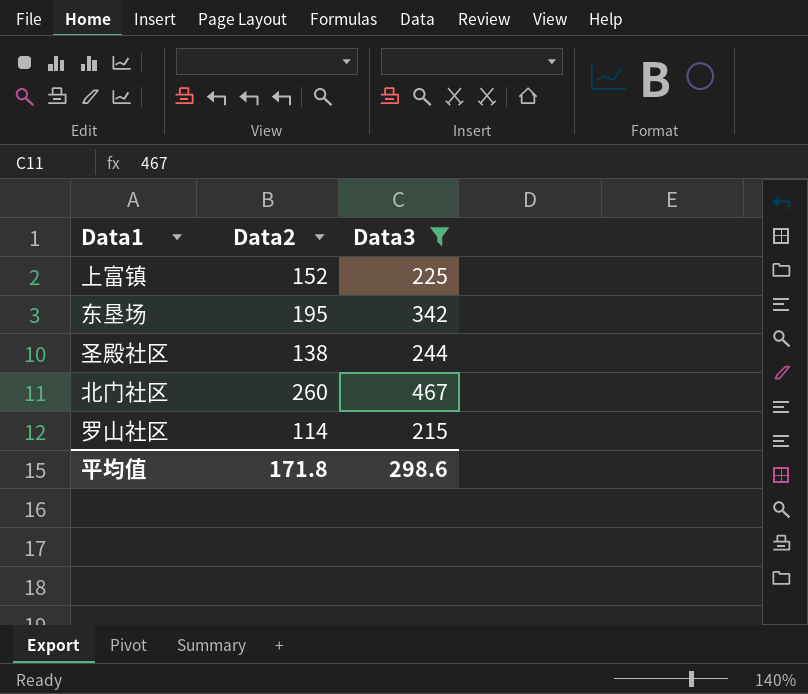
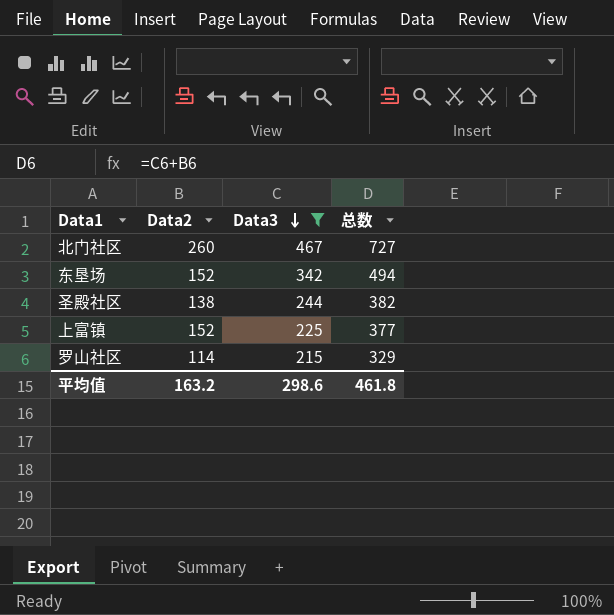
row order: none -> Data3 descending
column 总数 | formula: none -> [Data2] + [Data3]
东垦场 | Data2: 195 -> 152
平均值 | Data2: 171.8 -> 163.2

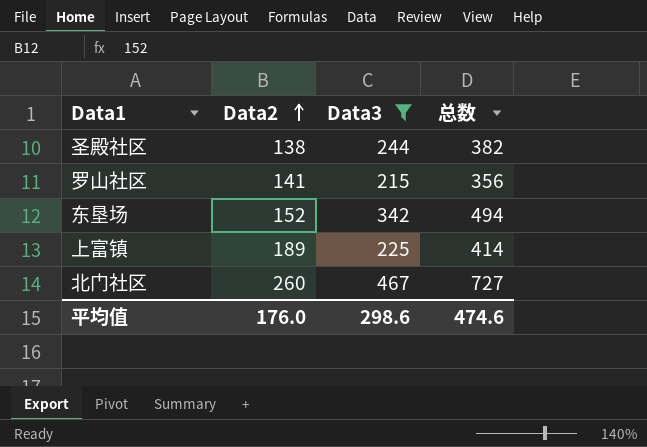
row order: Data3 descending -> Data2 ascending
罗山社区 | Data2: 114 -> 141
罗山社区 | 总数: 329 -> 356
上富镇 | Data2: 152 -> 189
上富镇 | 总数: 377 -> 414
平均值 | Data2: 163.2 -> 176.0
平均值 | 总数: 461.8 -> 474.6

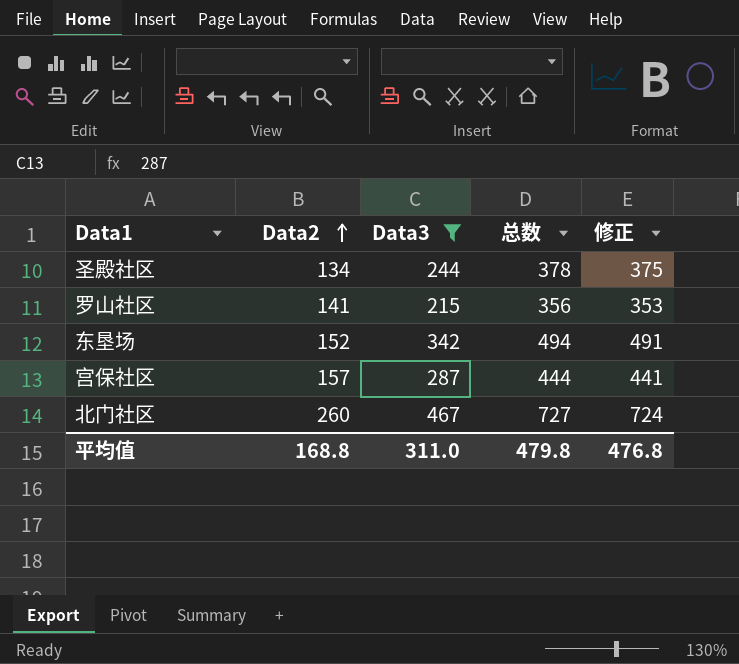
column 修正 | formula: none -> [总数] - 3
row 上富镇: 189 | 225 | 414 -> none
圣殿社区 | Data2: 138 -> 134
圣殿社区 | 总数: 382 -> 378
row 宫保社区: none -> 157 | 287 | 444 | 441
平均值 | Data2: 176.0 -> 168.8
平均值 | Data3: 298.6 -> 311.0
平均值 | 总数: 474.6 -> 479.8

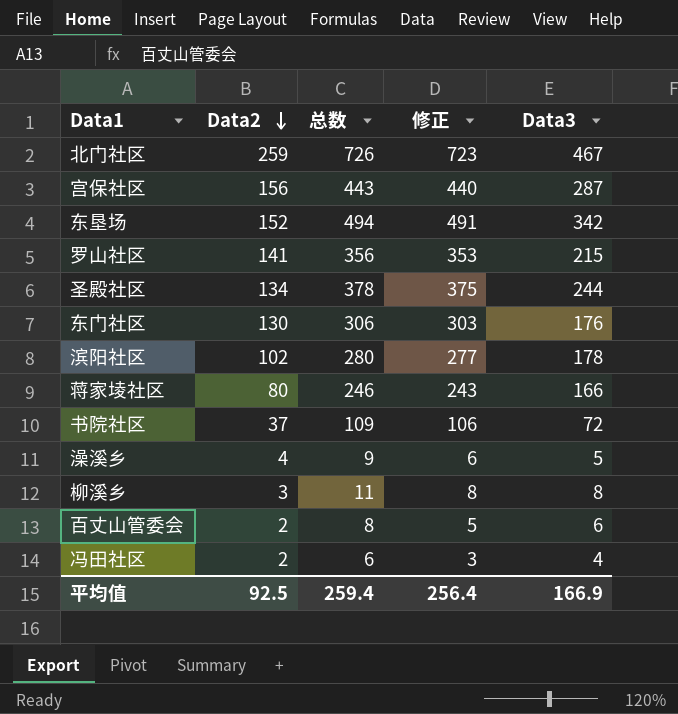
filter: Data3 >= 215 -> none
row order: Data2 ascending -> Data2 descending
column Data3 | position: 3 -> 5
北门社区 | Data2: 260 -> 259
北门社区 | 总数: 727 -> 726
北门社区 | 修正: 724 -> 723
宫保社区 | Data2: 157 -> 156
宫保社区 | 总数: 444 -> 443
宫保社区 | 修正: 441 -> 440
平均值 | Data2: 168.8 -> 92.5
平均值 | 总数: 479.8 -> 259.4
平均值 | 修正: 476.8 -> 256.4
平均值 | Data3: 311.0 -> 166.9

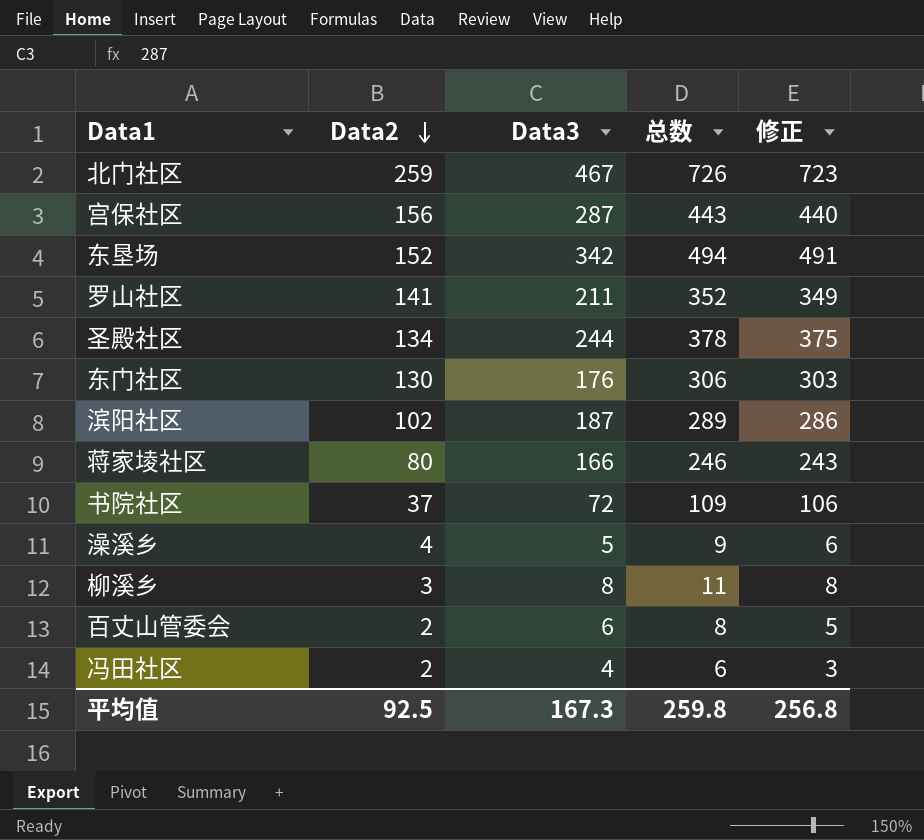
column Data3 | position: 5 -> 3
罗山社区 | Data3: 215 -> 211
罗山社区 | 总数: 356 -> 352
罗山社区 | 修正: 353 -> 349
滨阳社区 | Data3: 178 -> 187
滨阳社区 | 总数: 280 -> 289
滨阳社区 | 修正: 277 -> 286
平均值 | Data3: 166.9 -> 167.3
平均值 | 总数: 259.4 -> 259.8
平均值 | 修正: 256.4 -> 256.8

